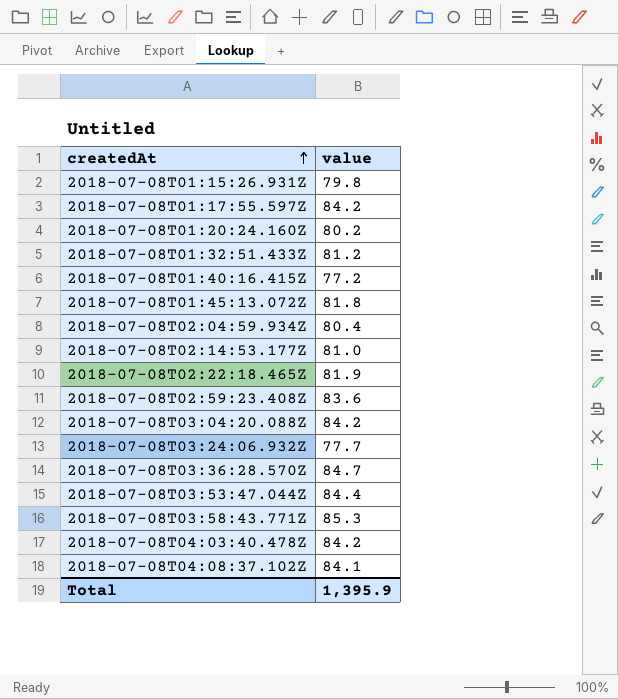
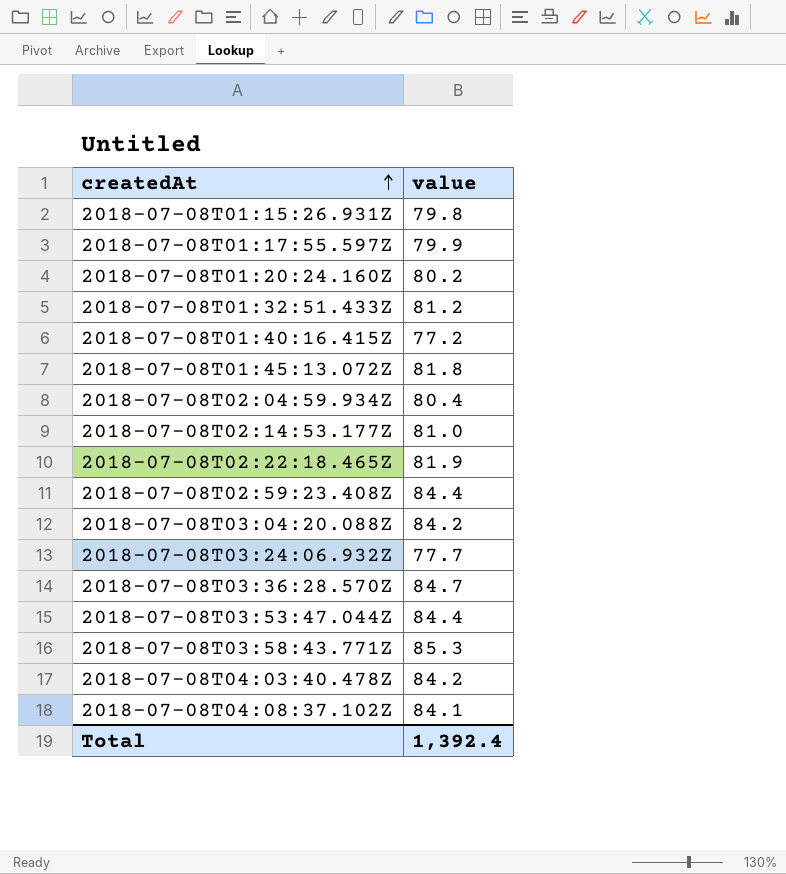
2018-07-08T01:17:55.597Z | value: 84.2 -> 79.9
2018-07-08T02:59:23.408Z | value: 83.6 -> 84.4
Total | value: 1,395.9 -> 1,392.4

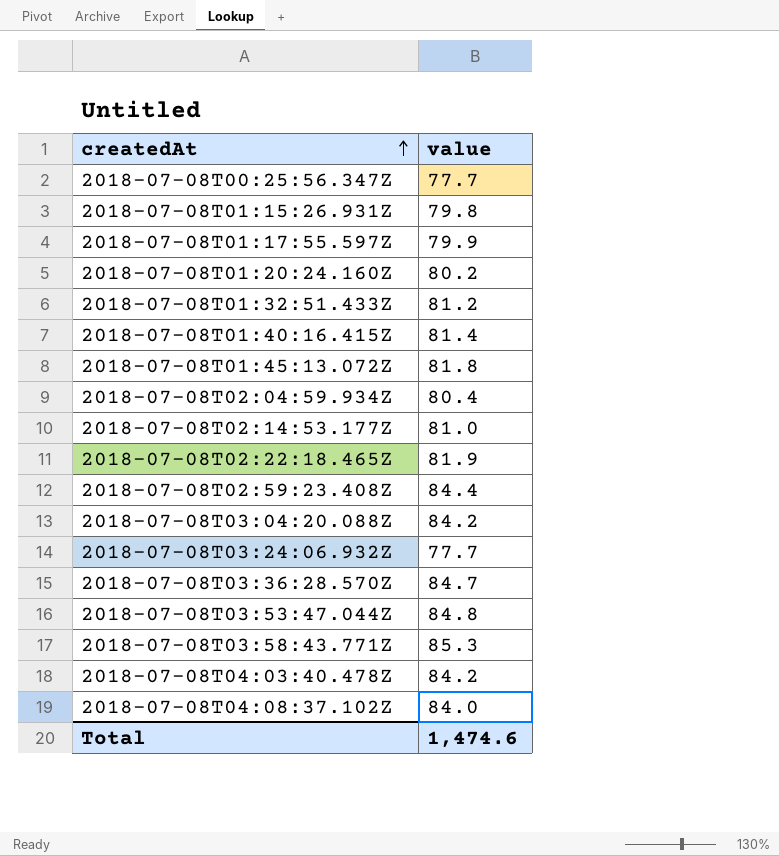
row 2018-07-08T00:25:56.347Z: none -> 77.7
2018-07-08T01:40:16.415Z | value: 77.2 -> 81.4
2018-07-08T03:53:47.044Z | value: 84.4 -> 84.8
2018-07-08T04:08:37.102Z | value: 84.1 -> 84.0
Total | value: 1,392.4 -> 1,474.6

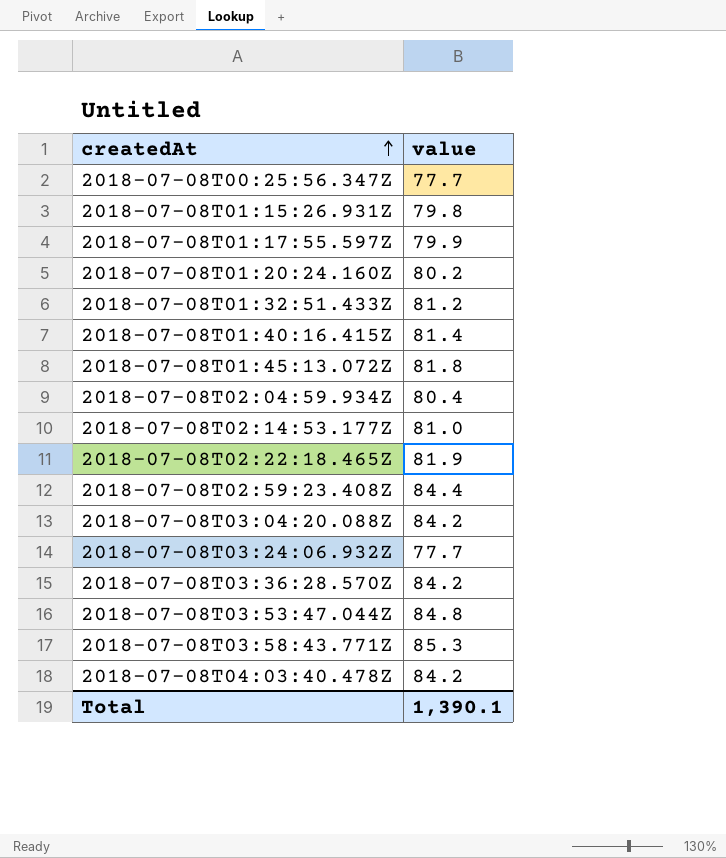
row 2018-07-08T04:08:37.102Z: 84.0 -> none
2018-07-08T03:36:28.570Z | value: 84.7 -> 84.2
Total | value: 1,474.6 -> 1,390.1

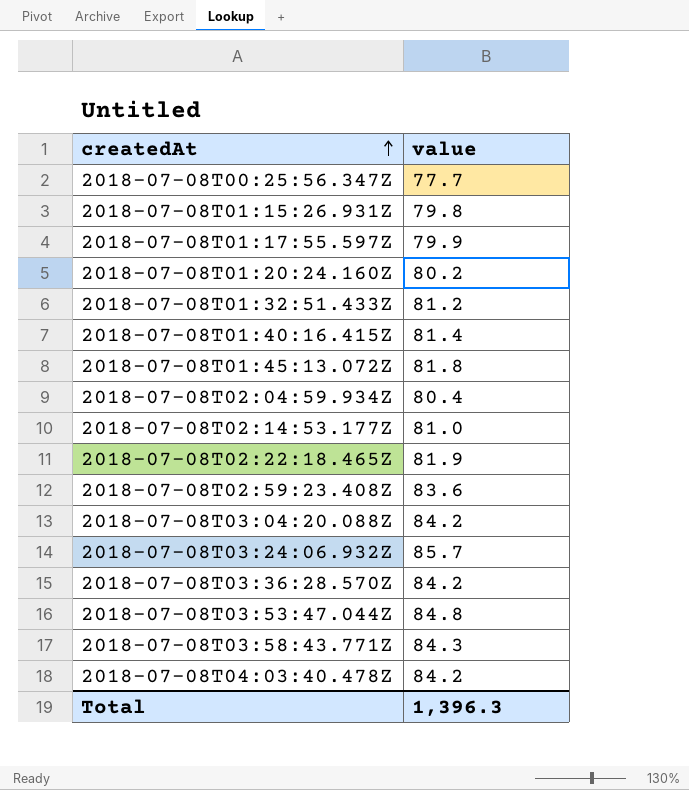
2018-07-08T02:59:23.408Z | value: 84.4 -> 83.6
2018-07-08T03:24:06.932Z | value: 77.7 -> 85.7
2018-07-08T03:58:43.771Z | value: 85.3 -> 84.3
Total | value: 1,390.1 -> 1,396.3

